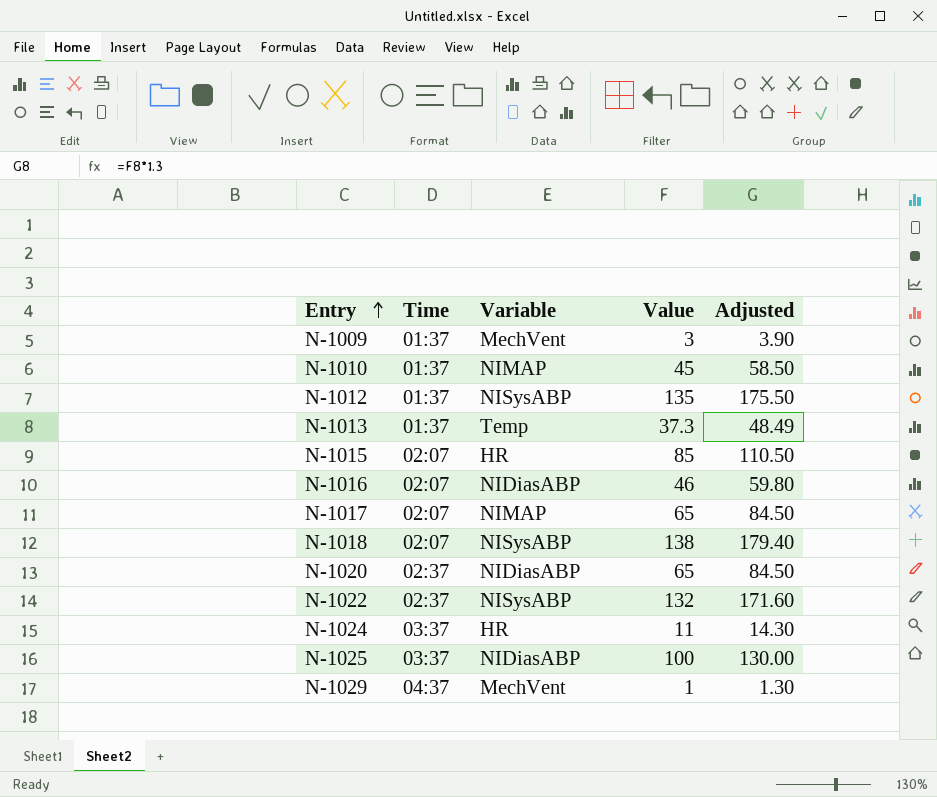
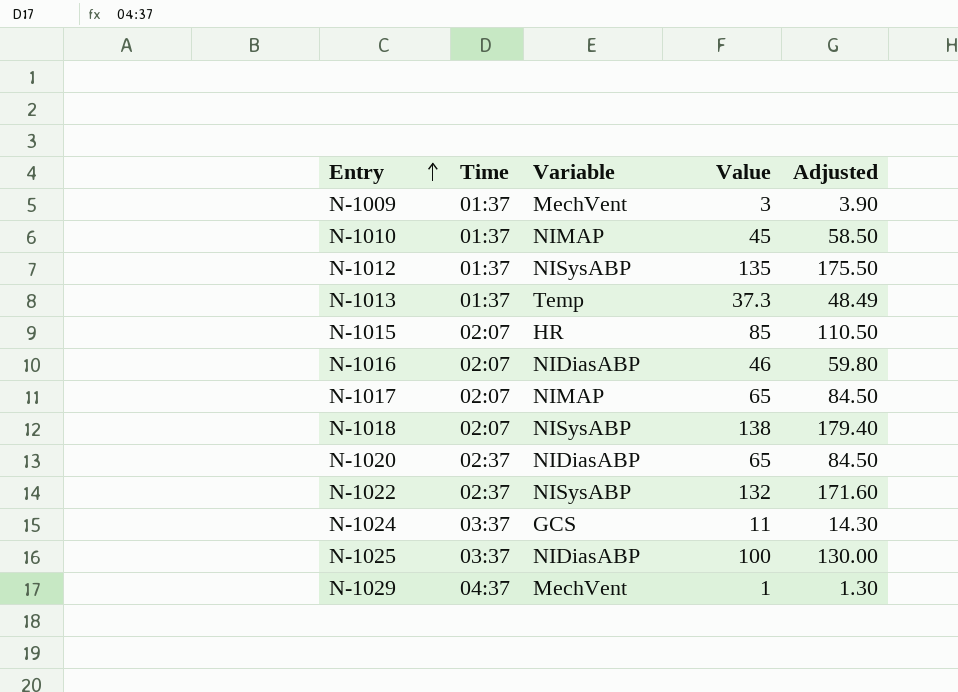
N-1024 | Variable: HR -> GCS

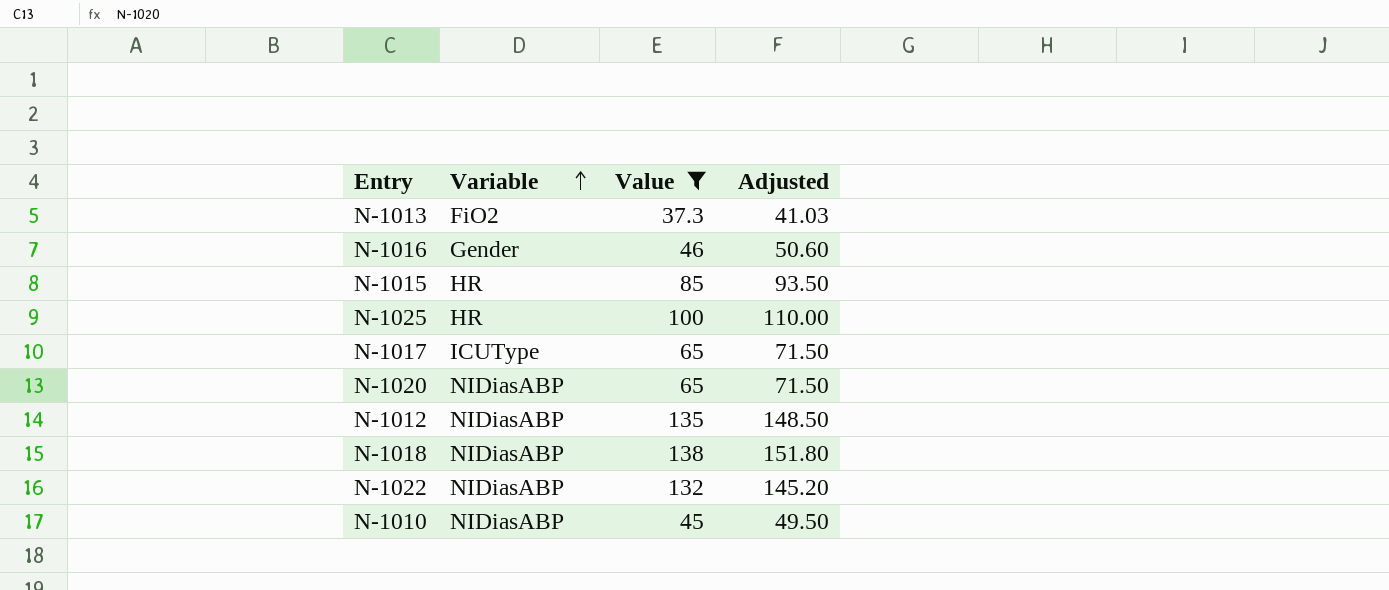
filter: none -> Value >= 37.3
row order: Entry ascending -> Variable ascending
column Time | position: 2 -> none
column Adjusted | formula: [Value] * 1.3 -> [Value] * 1.1
N-1013 | Variable: Temp -> FiO2
N-1016 | Variable: NIDiasABP -> Gender
N-1025 | Variable: NIDiasABP -> HR
N-1017 | Variable: NIMAP -> ICUType
N-1012 | Variable: NISysABP -> NIDiasABP
N-1018 | Variable: NISysABP -> NIDiasABP
N-1022 | Variable: NISysABP -> NIDiasABP
N-1010 | Variable: NIMAP -> NIDiasABP

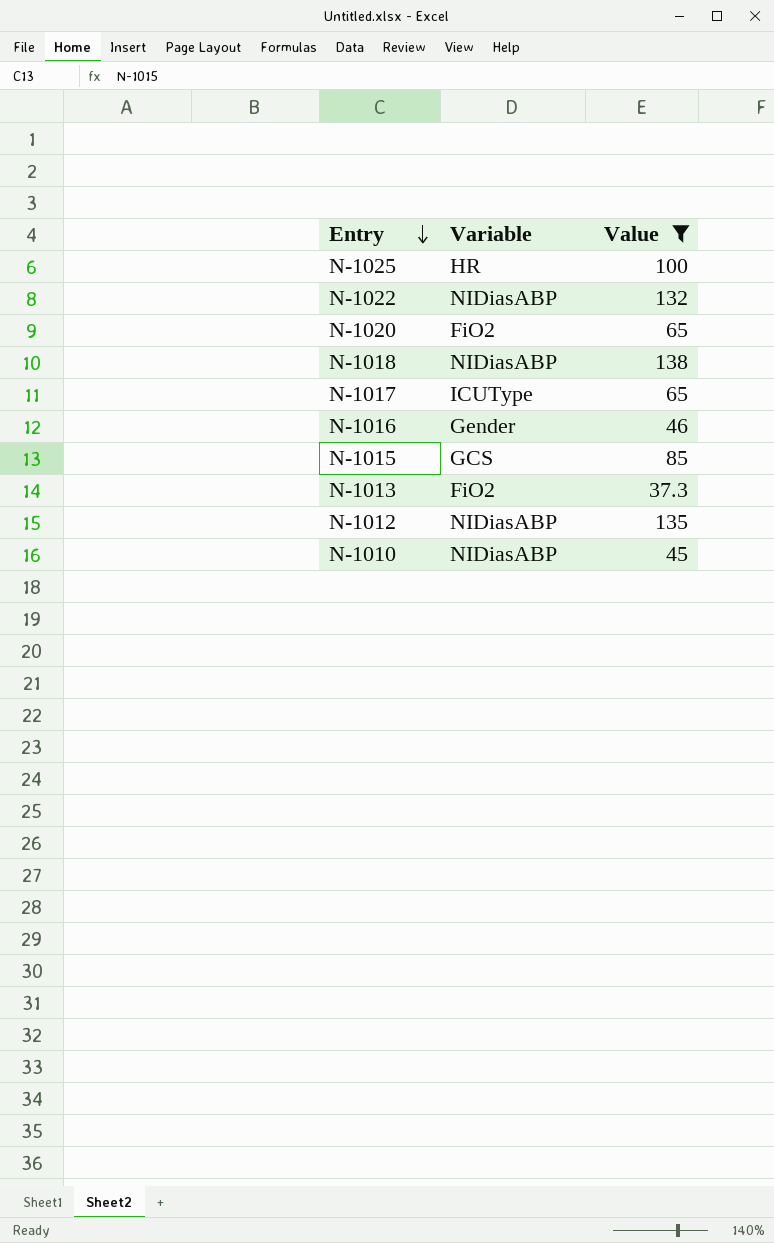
row order: Variable ascending -> Entry descending
column Adjusted | formula: [Value] * 1.1 -> none
N-1020 | Variable: NIDiasABP -> FiO2
N-1015 | Variable: HR -> GCS

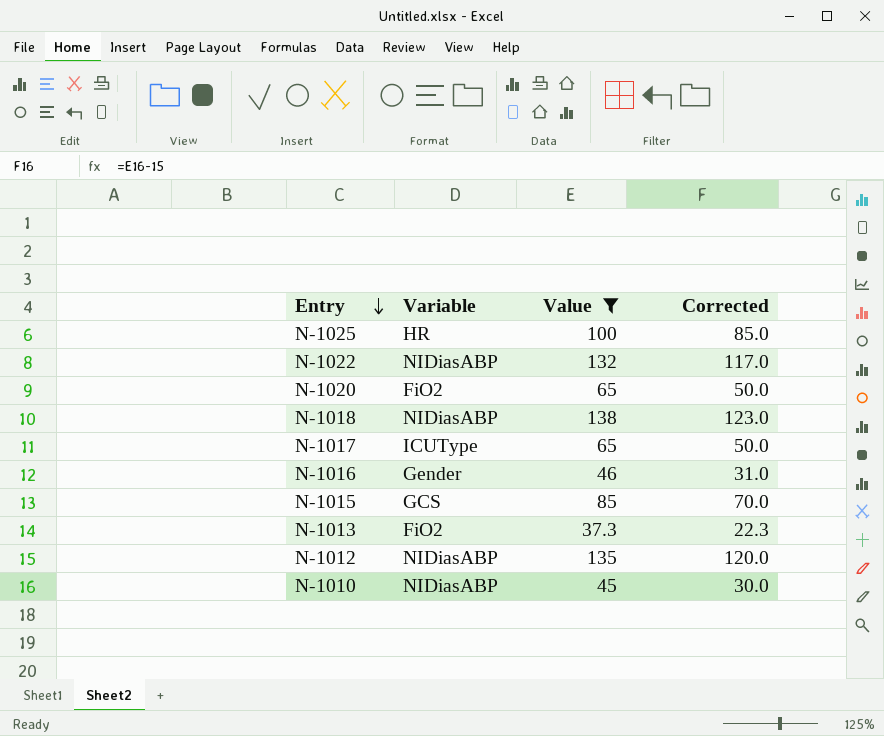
column Corrected | formula: none -> [Value] - 15

